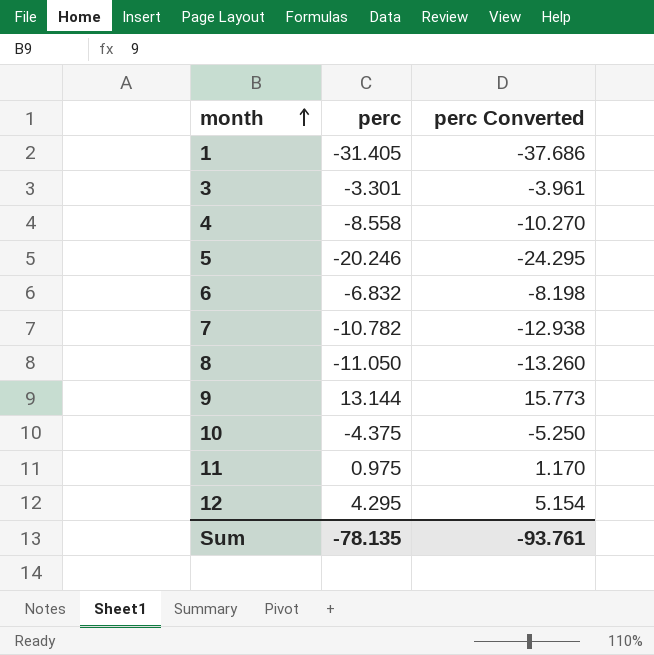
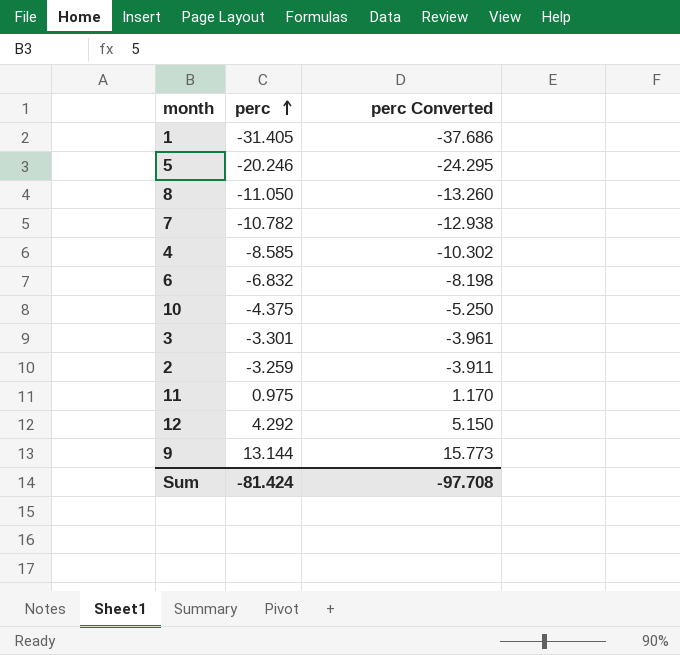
row order: month ascending -> perc ascending
4 | perc: -8.558 -> -8.585
4 | perc Converted: -10.270 -> -10.302
row 2: none -> -3.259 | -3.911
12 | perc: 4.295 -> 4.292
12 | perc Converted: 5.154 -> 5.150
Sum | perc: -78.135 -> -81.424
Sum | perc Converted: -93.761 -> -97.708

